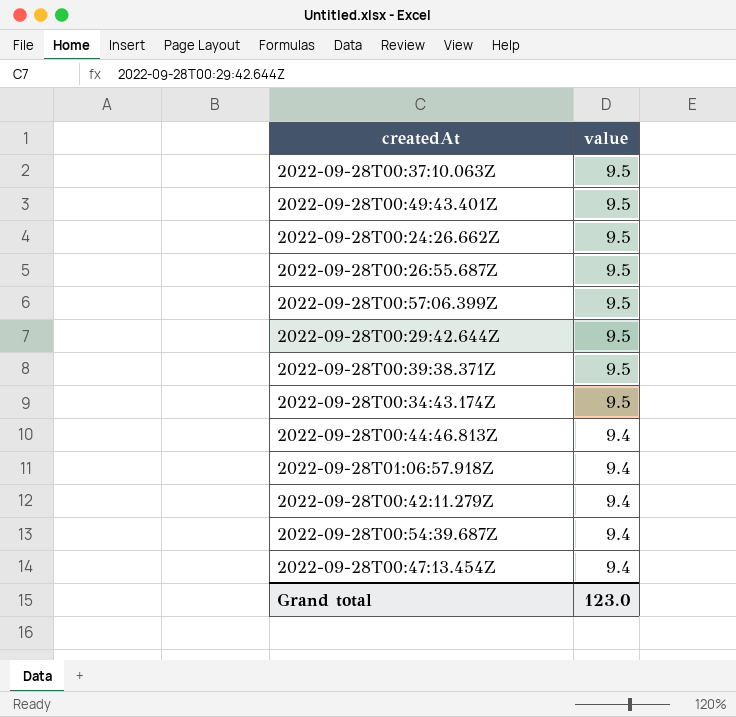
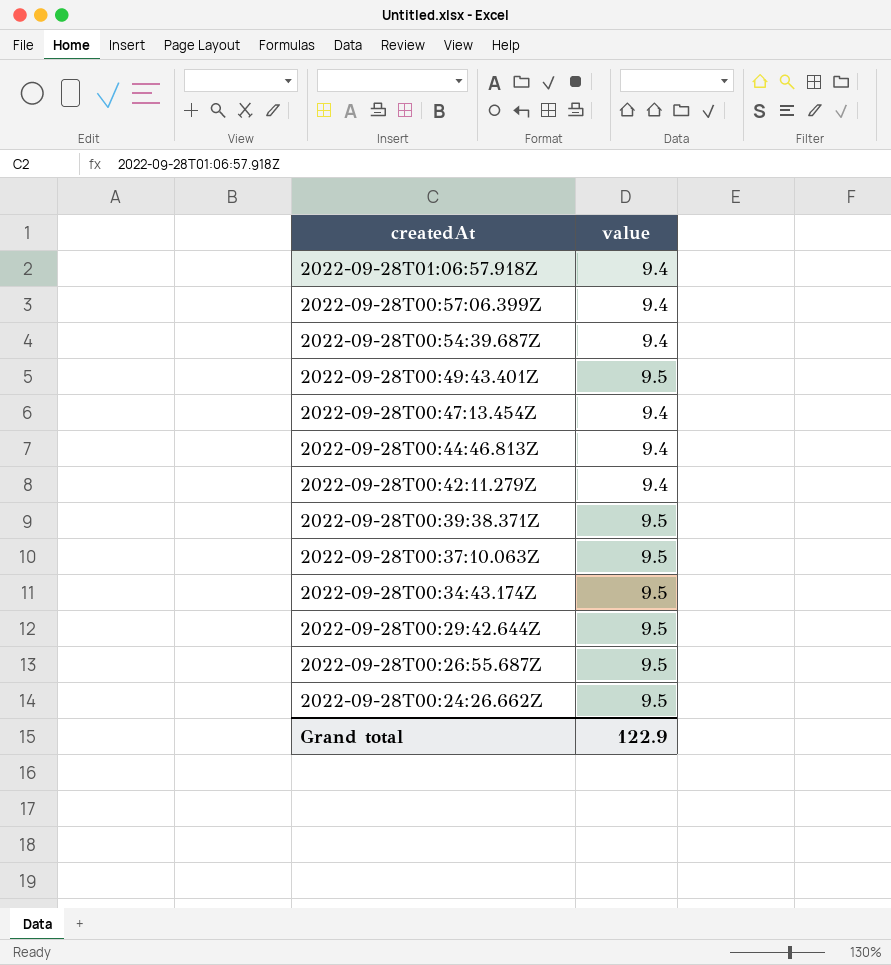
row order: value descending -> createdAt descending
2022-09-28T00:57:06.399Z | value: 9.5 -> 9.4
Grand total | value: 123.0 -> 122.9

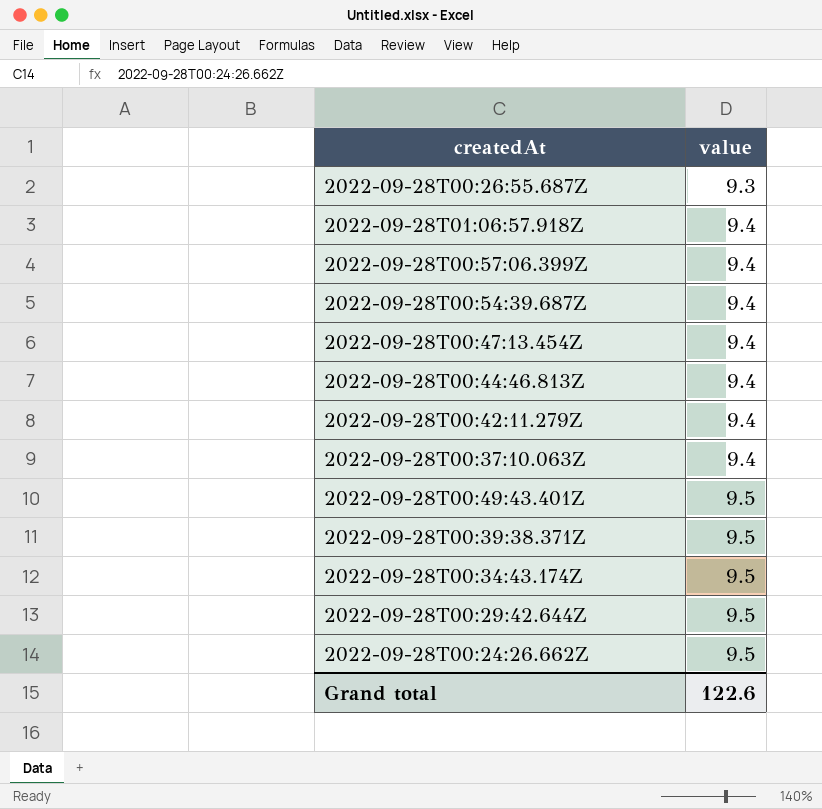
row order: createdAt descending -> value ascending
2022-09-28T00:26:55.687Z | value: 9.5 -> 9.3
2022-09-28T00:37:10.063Z | value: 9.5 -> 9.4
Grand total | value: 122.9 -> 122.6

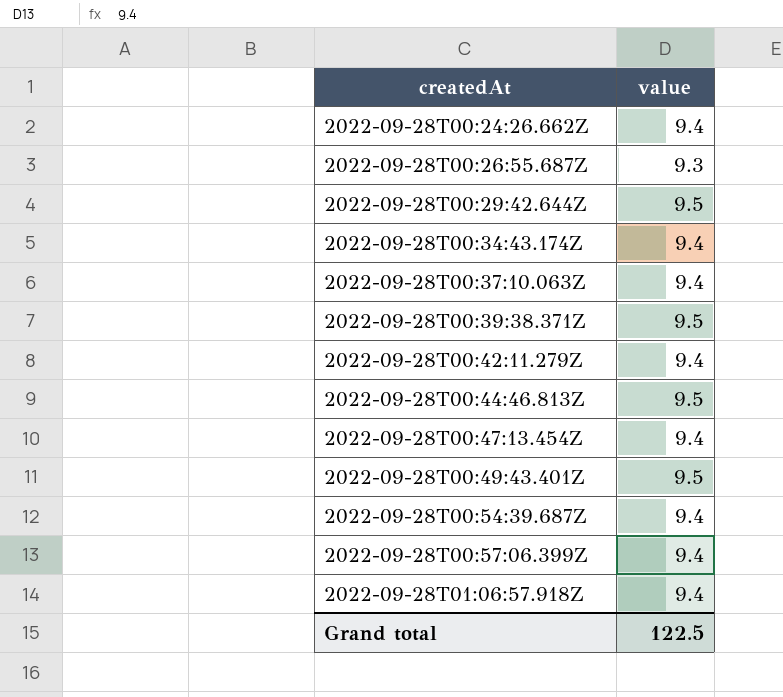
row order: value ascending -> createdAt ascending
2022-09-28T00:24:26.662Z | value: 9.5 -> 9.4
2022-09-28T00:34:43.174Z | value: 9.5 -> 9.4
2022-09-28T00:44:46.813Z | value: 9.4 -> 9.5
Grand total | value: 122.6 -> 122.5

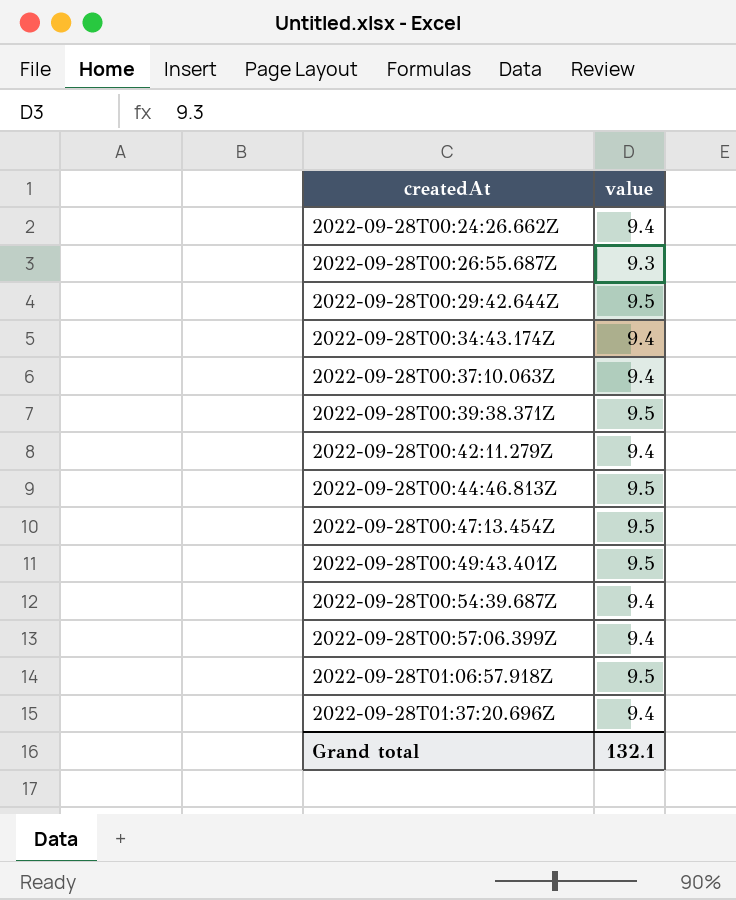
2022-09-28T00:47:13.454Z | value: 9.4 -> 9.5
2022-09-28T01:06:57.918Z | value: 9.4 -> 9.5
row 2022-09-28T01:37:20.696Z: none -> 9.4
Grand total | value: 122.5 -> 132.1

